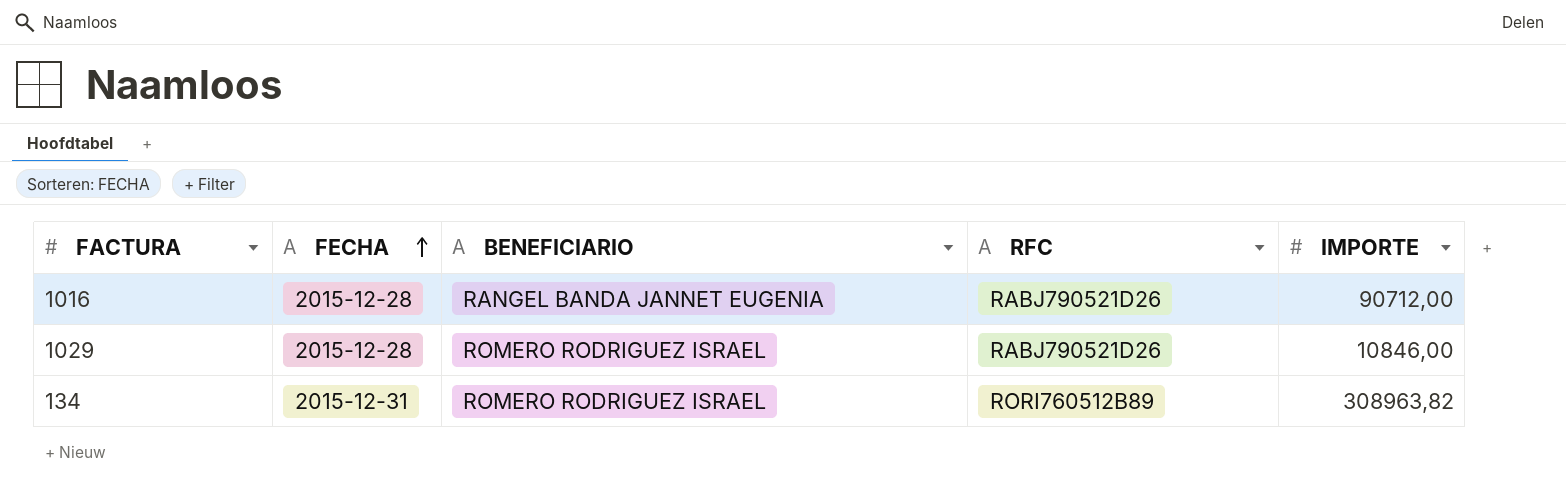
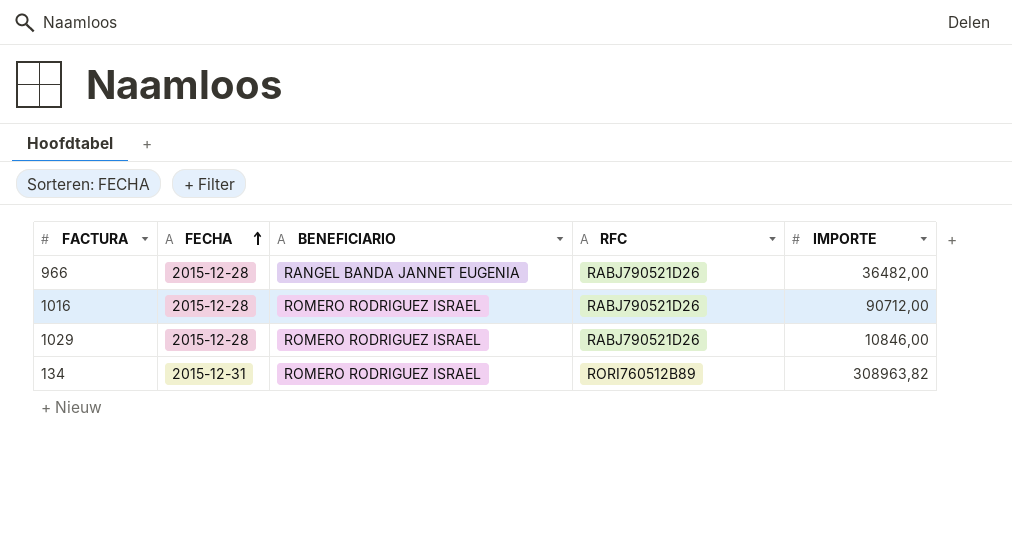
row 966: none -> 2015-12-28 | RANGEL BANDA JANNET EUGENIA | RABJ790521D26 | 36482,00
1016 | BENEFICIARIO: RANGEL BANDA JANNET EUGENIA -> ROMERO RODRIGUEZ ISRAEL

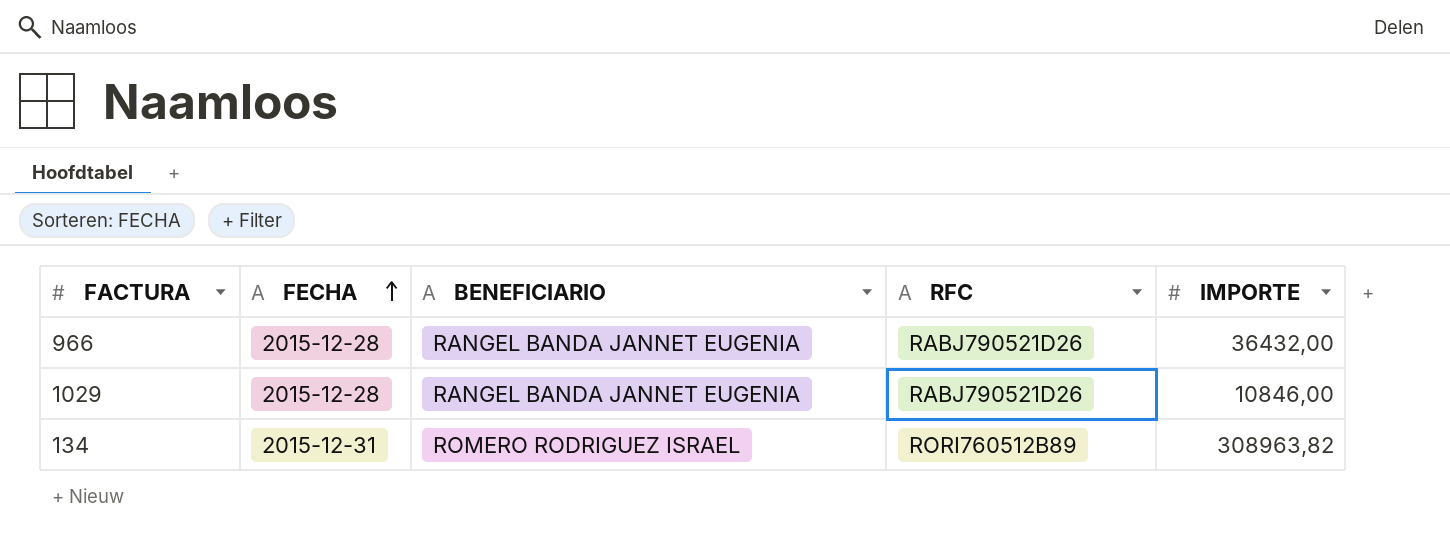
row 1016: 2015-12-28 | ROMERO RODRIGUEZ ISRAEL | RABJ790521D26 | 90712,00 -> none
966 | IMPORTE: 36482,00 -> 36432,00
1029 | BENEFICIARIO: ROMERO RODRIGUEZ ISRAEL -> RANGEL BANDA JANNET EUGENIA

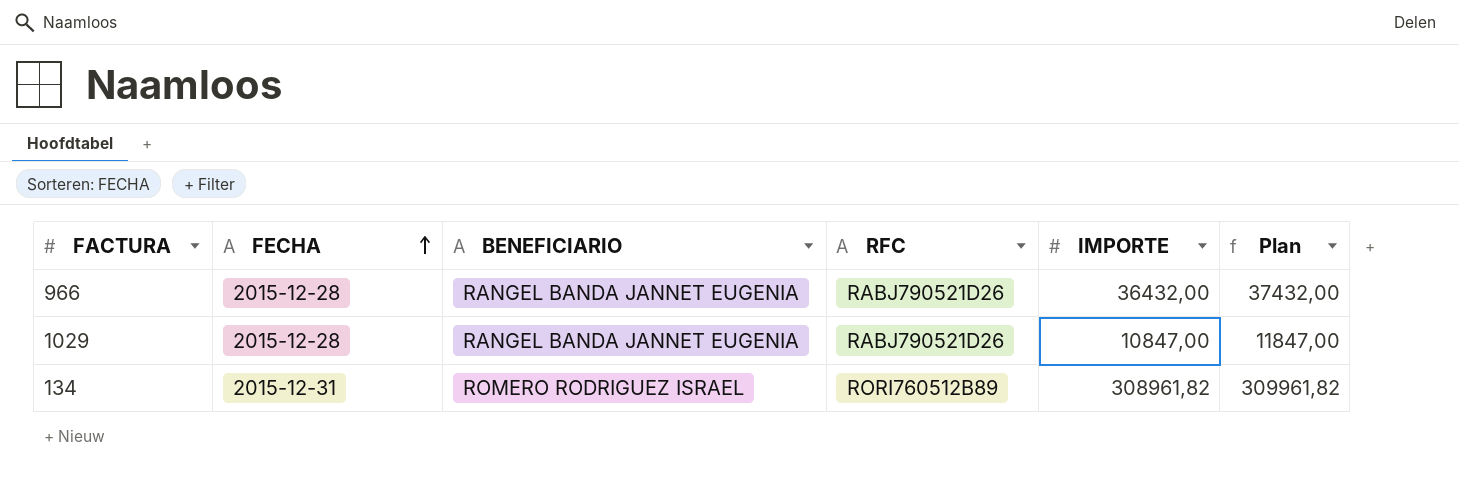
column Plan | formula: none -> [IMPORTE] + 1000
1029 | IMPORTE: 10846,00 -> 10847,00
134 | IMPORTE: 308963,82 -> 308961,82

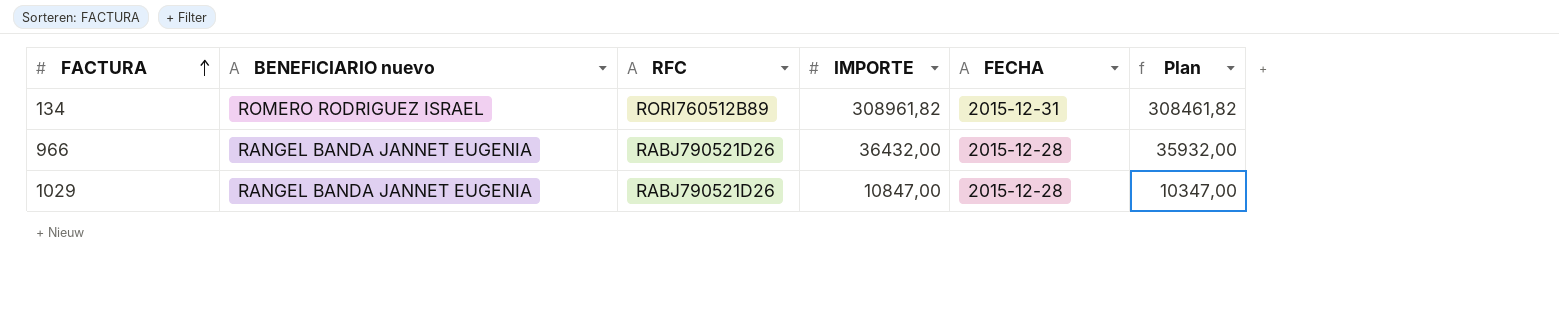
row order: FECHA ascending -> FACTURA ascending
column name: BENEFICIARIO -> BENEFICIARIO nuevo
column FECHA | position: 2 -> 5
column Plan | formula: [IMPORTE] + 1000 -> [IMPORTE] - 500

